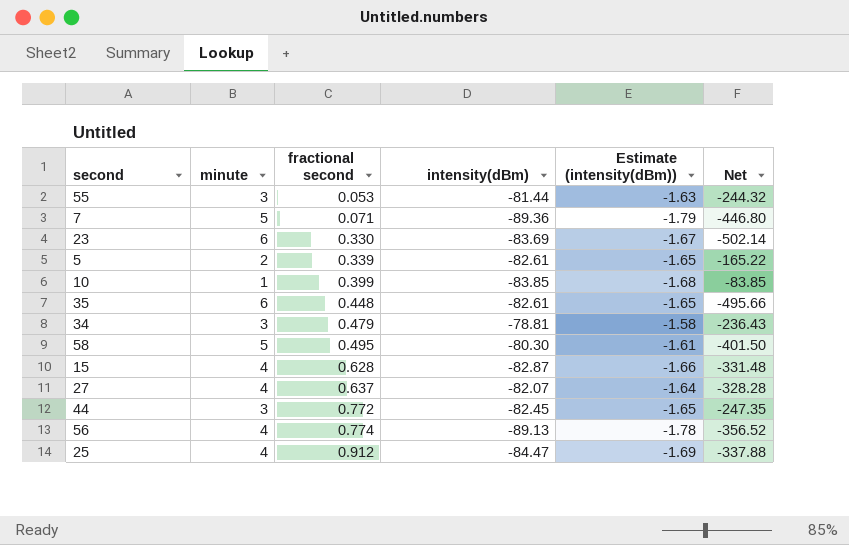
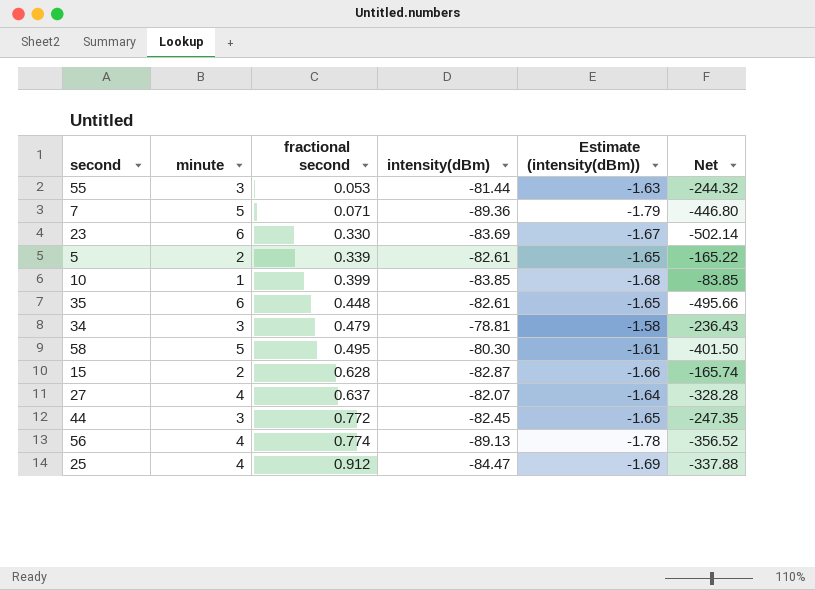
15 | minute: 4 -> 2
15 | Net: -331.48 -> -165.74

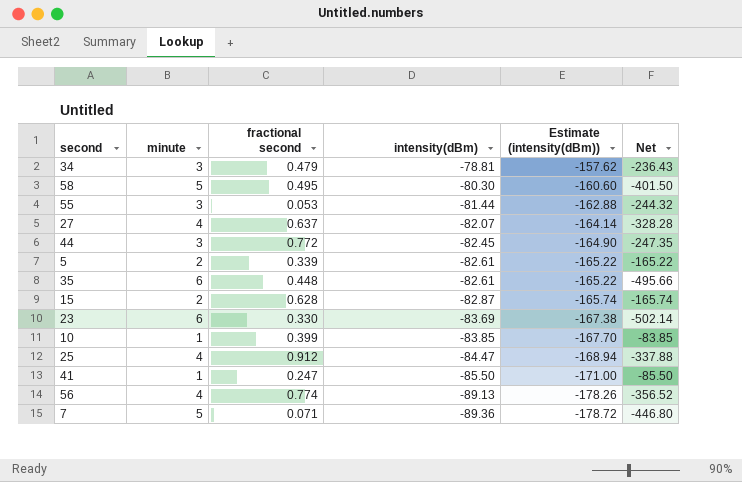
row order: fractional second ascending -> intensity(dBm) descending
column Estimate (intensity(dBm)) | formula: [intensity(dBm)] * 0.02 -> [intensity(dBm)] * 2
row 41: none -> 1 | 0.247 | -85.50 | -171.00 | -85.50

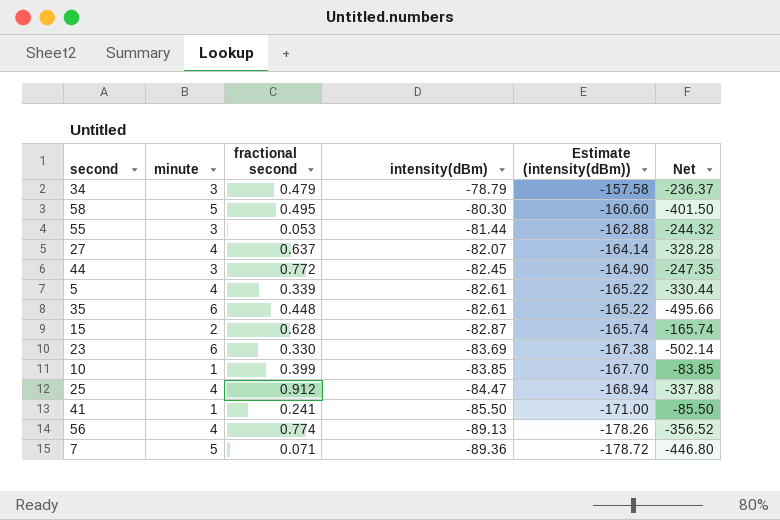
34 | intensity(dBm): -78.81 -> -78.79
34 | Estimate (intensity(dBm)): -157.62 -> -157.58
34 | Net: -236.43 -> -236.37
5 | minute: 2 -> 4
5 | Net: -165.22 -> -330.44
41 | fractional second: 0.247 -> 0.241

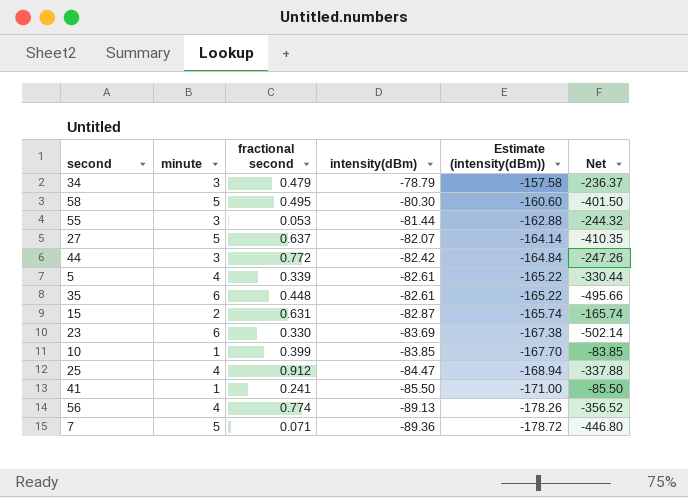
27 | minute: 4 -> 5
27 | Net: -328.28 -> -410.35
44 | intensity(dBm): -82.45 -> -82.42
44 | Estimate (intensity(dBm)): -164.90 -> -164.84
44 | Net: -247.35 -> -247.26
15 | fractional second: 0.628 -> 0.631

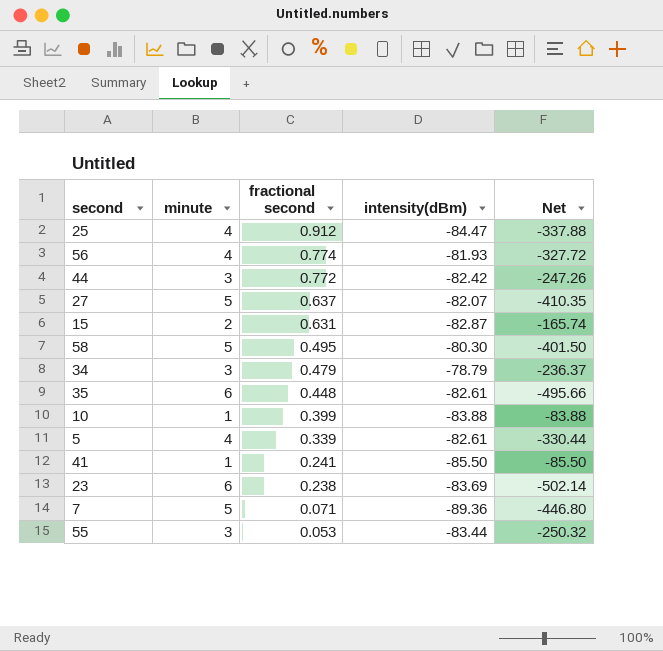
row order: intensity(dBm) descending -> fractional second descending
column Estimate (intensity(dBm)) | formula: [intensity(dBm)] * 2 -> none
56 | intensity(dBm): -89.13 -> -81.93
56 | Net: -356.52 -> -327.72
10 | intensity(dBm): -83.85 -> -83.88
10 | Net: -83.85 -> -83.88
23 | fractional second: 0.330 -> 0.238
55 | intensity(dBm): -81.44 -> -83.44
55 | Net: -244.32 -> -250.32

